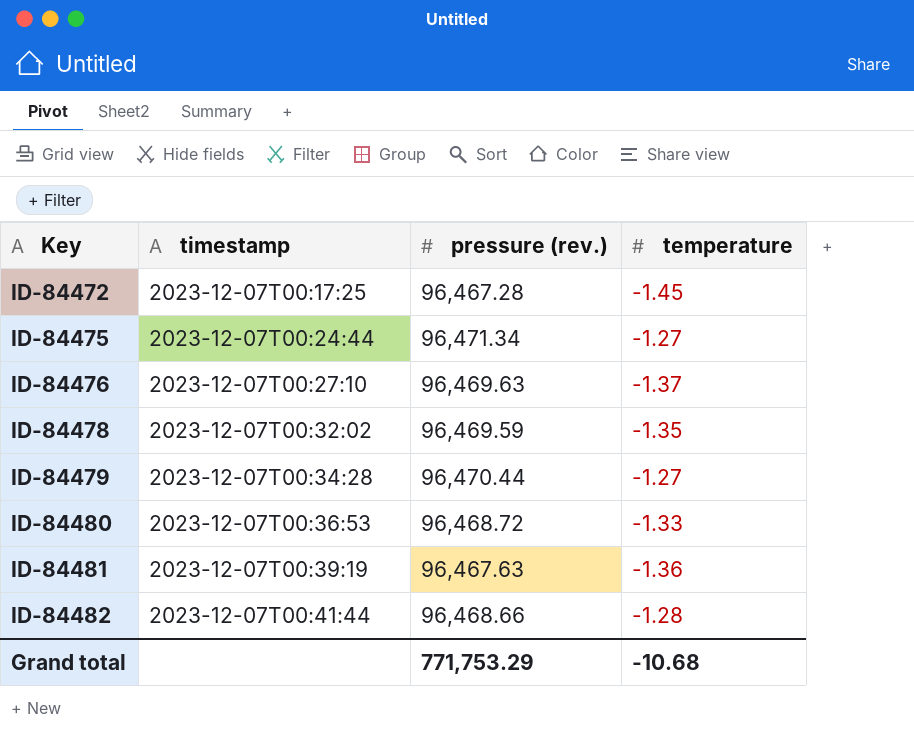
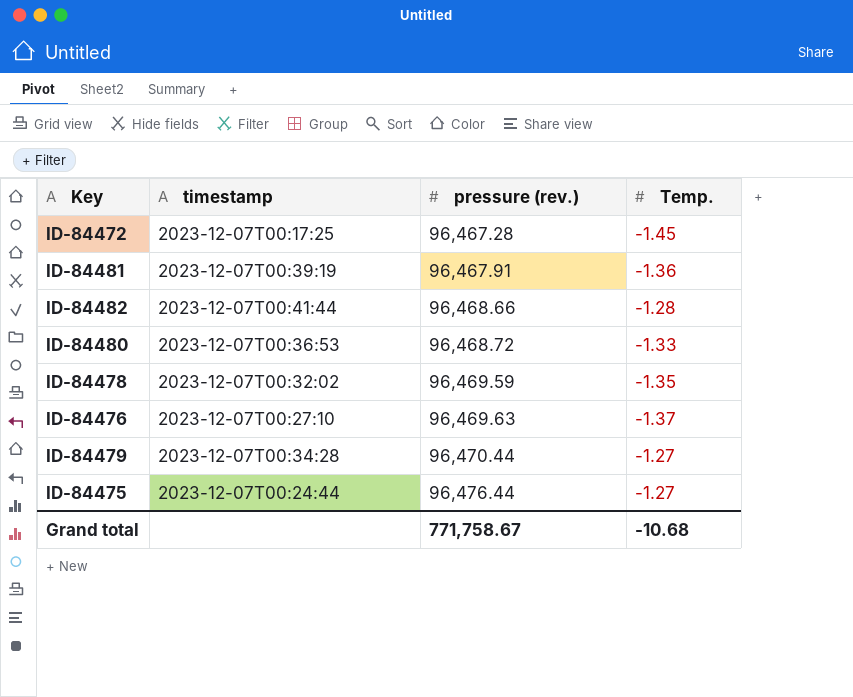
row order: Key ascending -> pressure (rev.) ascending
column name: temperature -> Temp.
ID-84481 | pressure (rev.): 96,467.63 -> 96,467.91
ID-84475 | pressure (rev.): 96,471.34 -> 96,476.44
Grand total | pressure (rev.): 771,753.29 -> 771,758.67

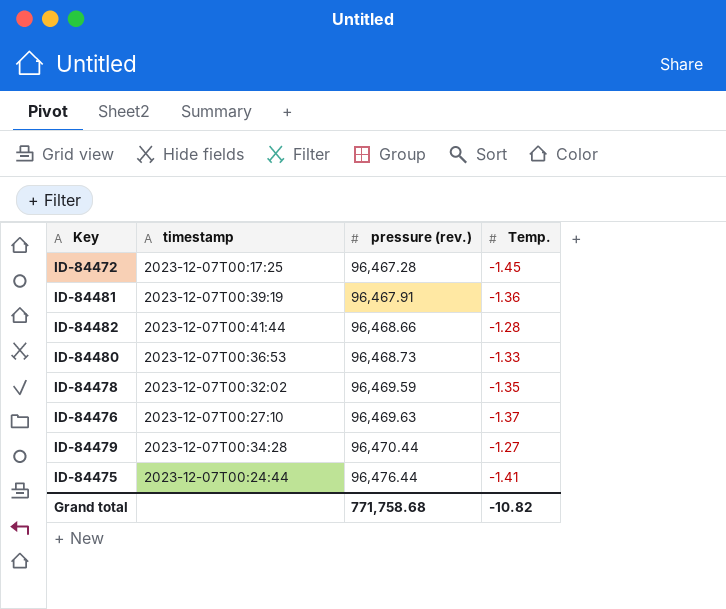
ID-84480 | pressure (rev.): 96,468.72 -> 96,468.73
ID-84475 | Temp.: -1.27 -> -1.41
Grand total | pressure (rev.): 771,758.67 -> 771,758.68
Grand total | Temp.: -10.68 -> -10.82

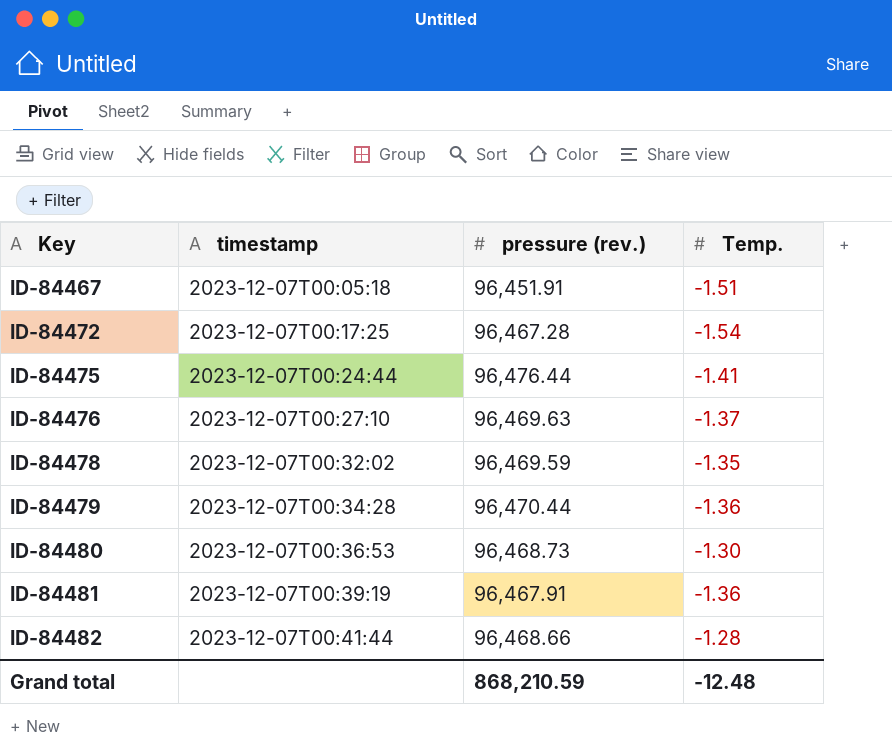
row order: pressure (rev.) ascending -> Key ascending
row ID-84467: none -> 2023-12-07T00:05:18 | 96,451.91 | -1.51
ID-84472 | Temp.: -1.45 -> -1.54
ID-84479 | Temp.: -1.27 -> -1.36
ID-84480 | Temp.: -1.33 -> -1.30
Grand total | pressure (rev.): 771,758.68 -> 868,210.59
Grand total | Temp.: -10.82 -> -12.48

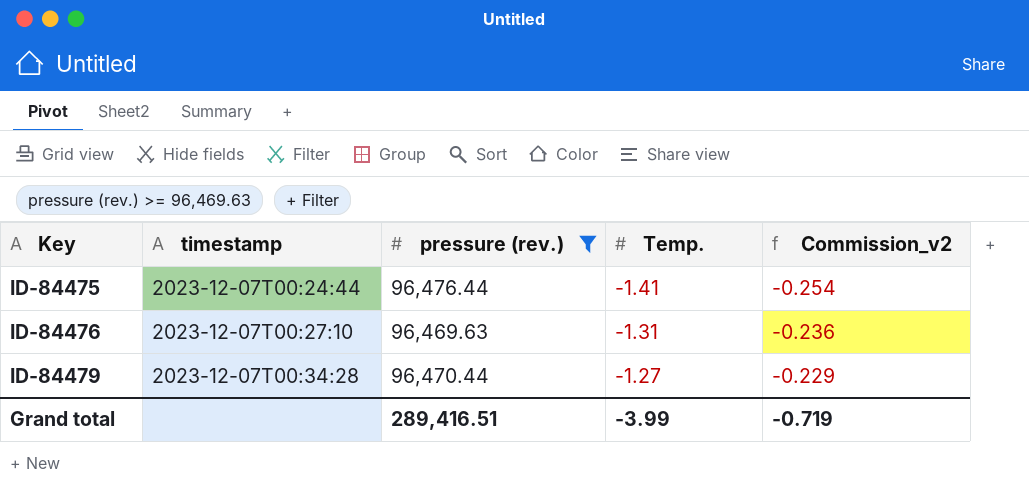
filter: none -> pressure (rev.) >= 96,469.63
column Commission_v2 | formula: none -> [Temp.] * 0.18
ID-84476 | Temp.: -1.37 -> -1.31
ID-84479 | Temp.: -1.36 -> -1.27
Grand total | pressure (rev.): 868,210.59 -> 289,416.51
Grand total | Temp.: -12.48 -> -3.99

